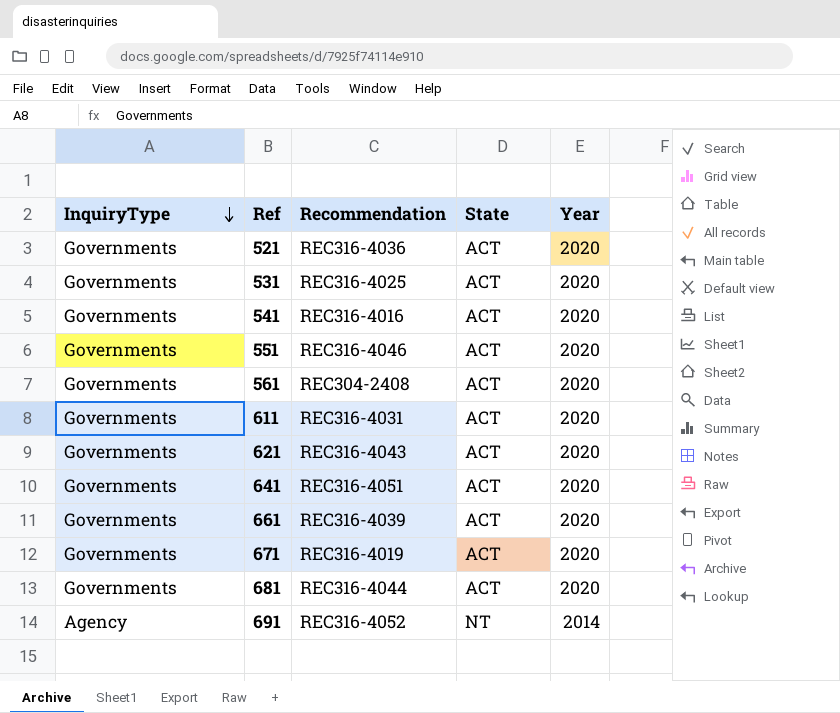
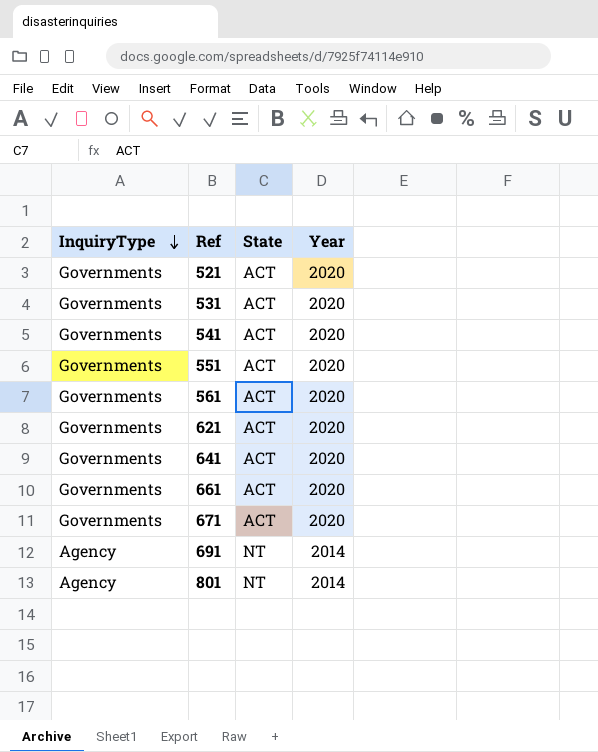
column Recommendation | position: 3 -> none
row 611: Governments | REC316-4031 | ACT | 2020 -> none
row 681: Governments | REC316-4044 | ACT | 2020 -> none
row 801: none -> Agency | NT | 2014

